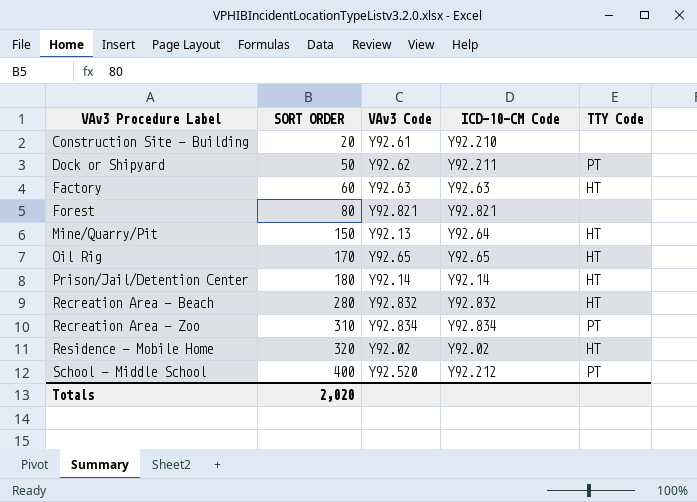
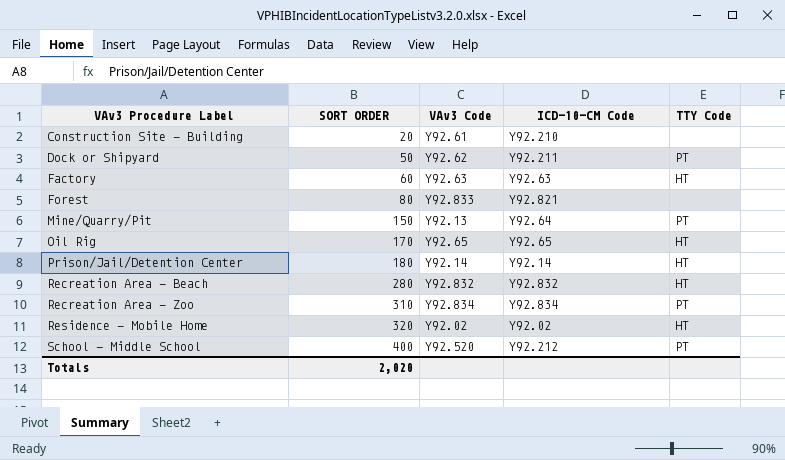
Forest | VAv3 Code: Y92.821 -> Y92.833
Mine/Quarry/Pit | TTY Code: HT -> PT

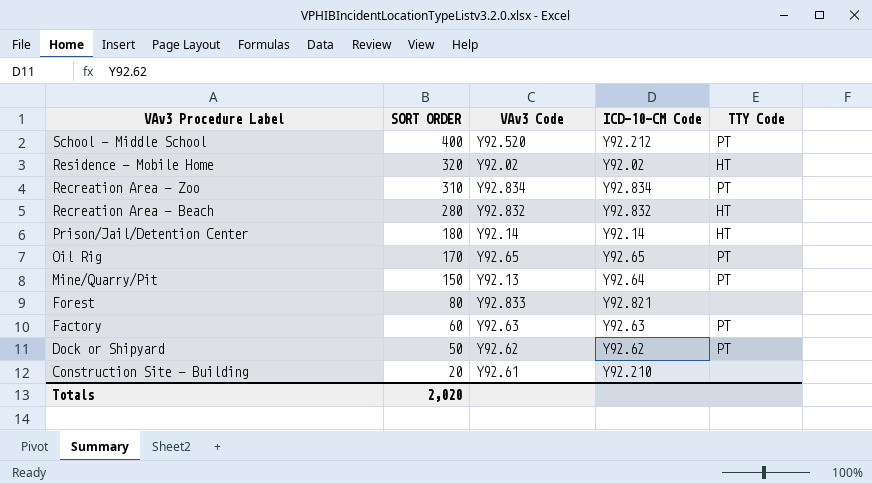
row order: VAv3 Procedure Label ascending -> VAv3 Procedure Label descending
Oil Rig | TTY Code: HT -> PT
Factory | TTY Code: HT -> PT
Dock or Shipyard | ICD-10-CM Code: Y92.211 -> Y92.62

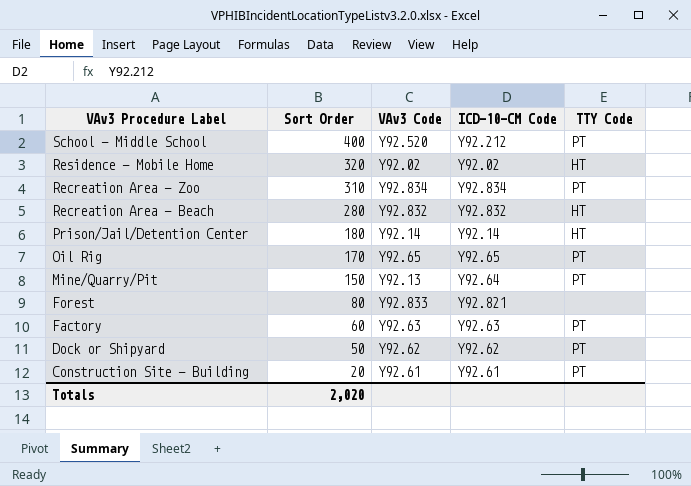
column name: SORT ORDER -> Sort Order
Construction Site - Building | ICD-10-CM Code: Y92.210 -> Y92.61
Construction Site - Building | TTY Code: none -> PT

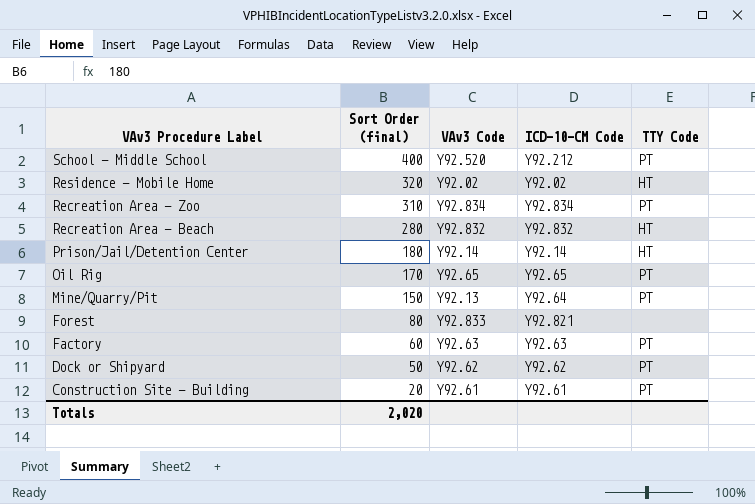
column name: Sort Order -> Sort Order (final)

